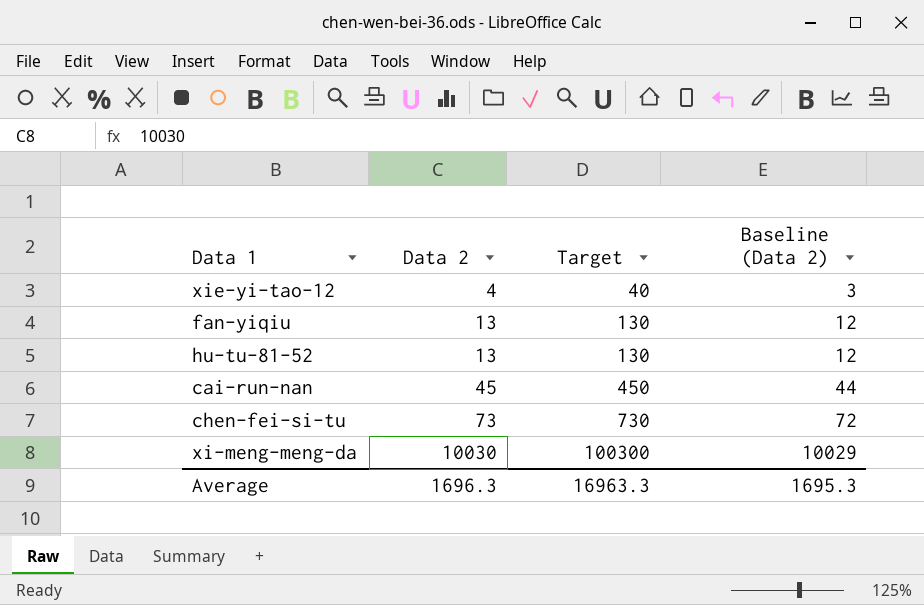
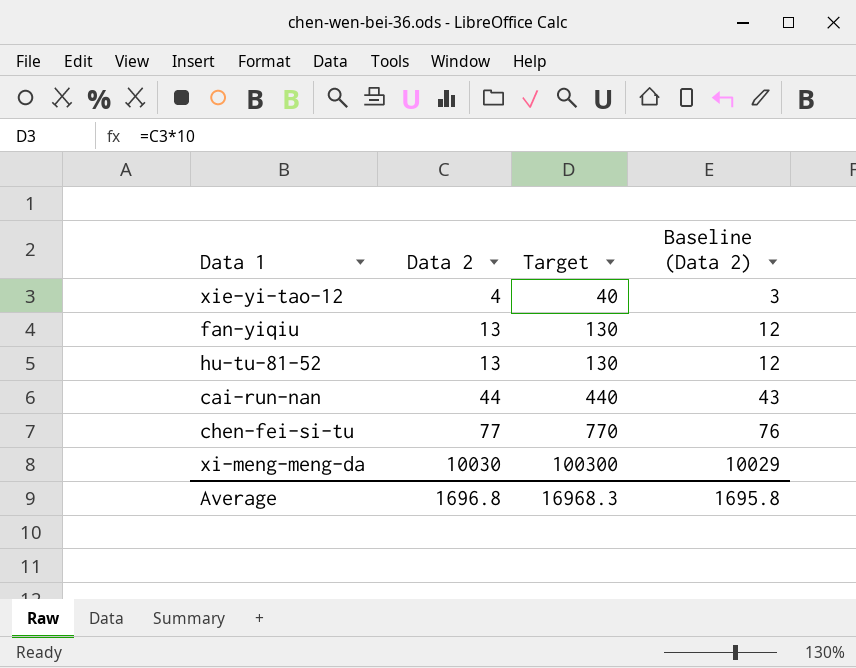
cai-run-nan | Data 2: 45 -> 44
cai-run-nan | Target: 450 -> 440
cai-run-nan | Baseline (Data 2): 44 -> 43
chen-fei-si-tu | Data 2: 73 -> 77
chen-fei-si-tu | Target: 730 -> 770
chen-fei-si-tu | Baseline (Data 2): 72 -> 76
Average | Data 2: 1696.3 -> 1696.8
Average | Target: 16963.3 -> 16968.3
Average | Baseline (Data 2): 1695.3 -> 1695.8

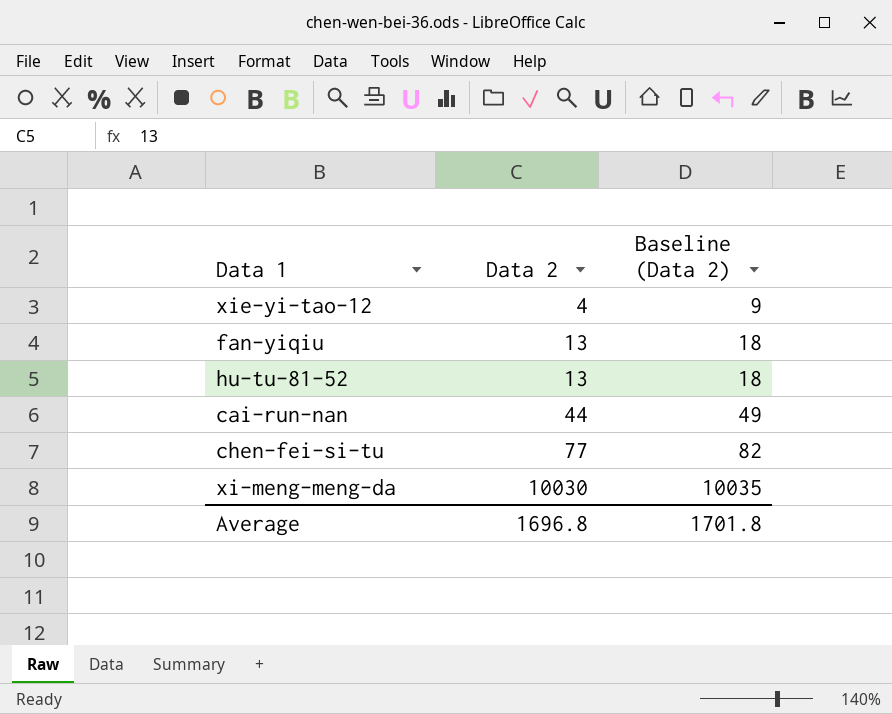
column Target | formula: [Data 2] * 10 -> none
column Baseline (Data 2) | formula: [Data 2] - 1 -> [Data 2] + 5
Average | Baseline (Data 2): 1695.8 -> 1701.8

